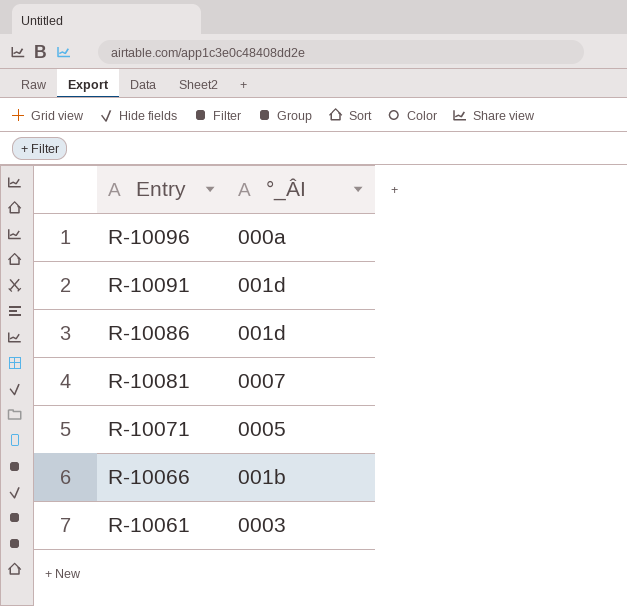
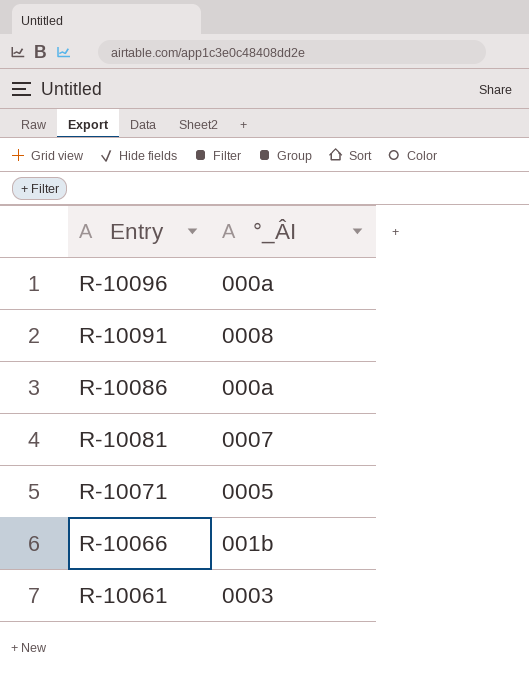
R-10091 | °_ÂI: 001d -> 0008
R-10086 | °_ÂI: 001d -> 000a

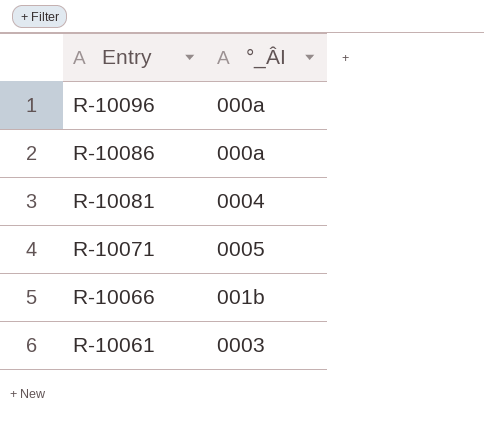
row R-10091: 0008 -> none
R-10081 | °_ÂI: 0007 -> 0004

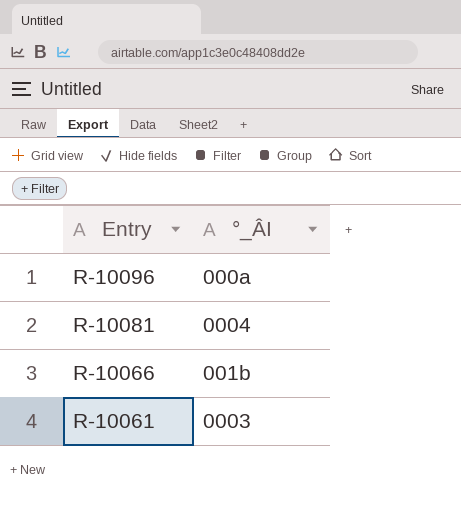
row R-10086: 000a -> none
row R-10071: 0005 -> none

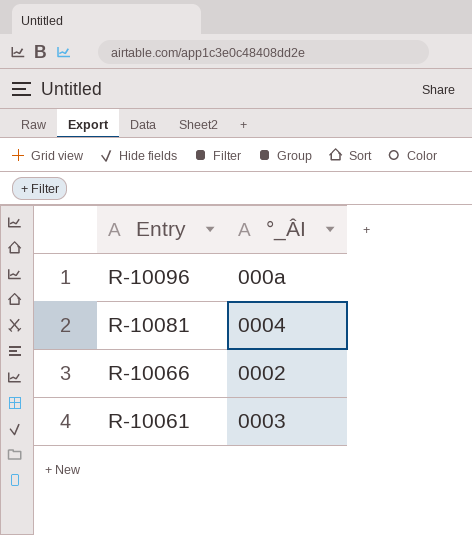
R-10066 | °_ÂI: 001b -> 0002

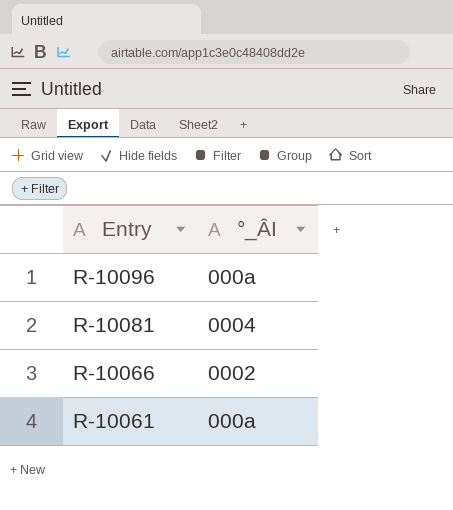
R-10061 | °_ÂI: 0003 -> 000a

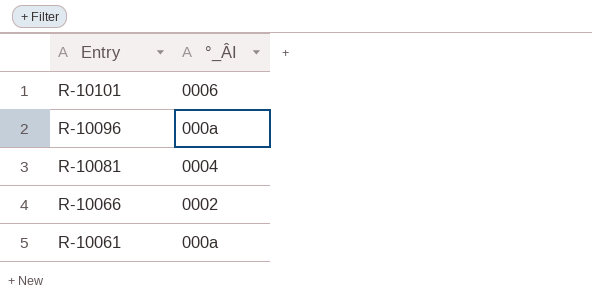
row R-10101: none -> 0006

